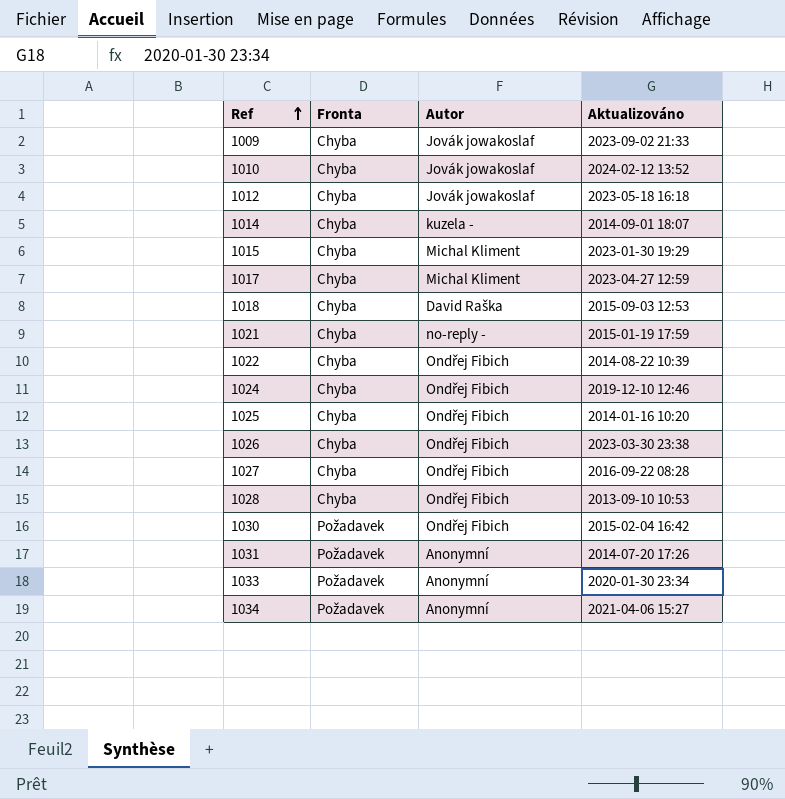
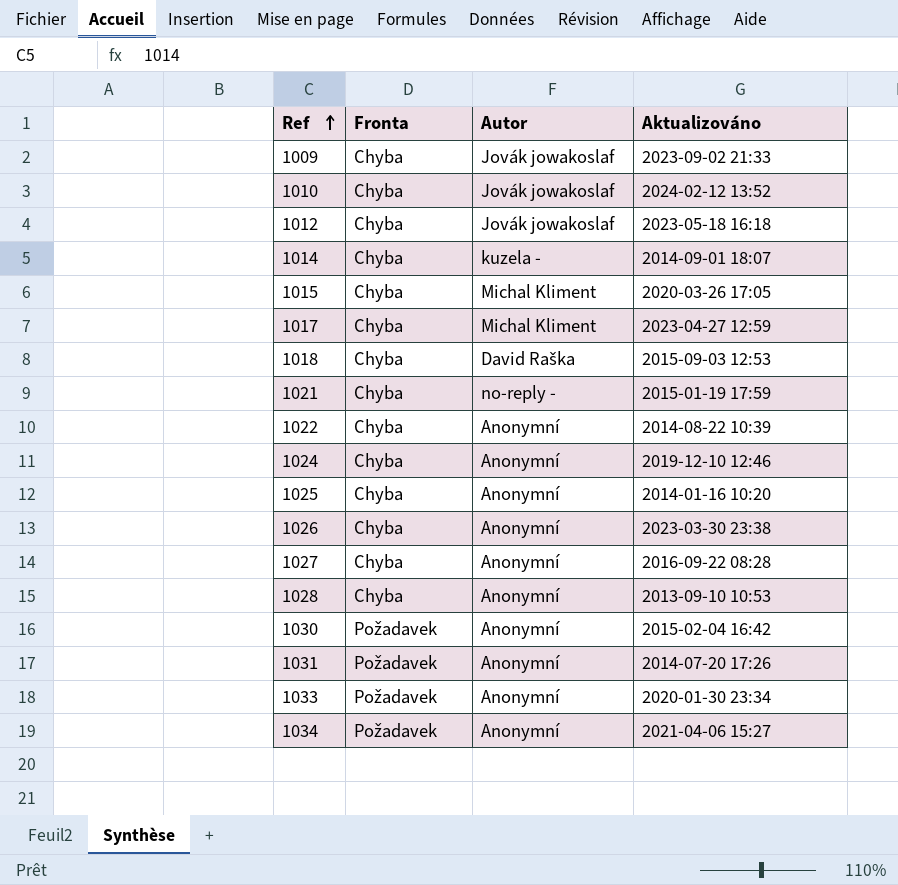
1015 | Aktualizováno: 2023-01-30 19:29 -> 2020-03-26 17:05
1022 | Autor: Ondřej Fibich -> Anonymní
1024 | Autor: Ondřej Fibich -> Anonymní
1025 | Autor: Ondřej Fibich -> Anonymní
1026 | Autor: Ondřej Fibich -> Anonymní
1027 | Autor: Ondřej Fibich -> Anonymní
1028 | Autor: Ondřej Fibich -> Anonymní
1030 | Autor: Ondřej Fibich -> Anonymní

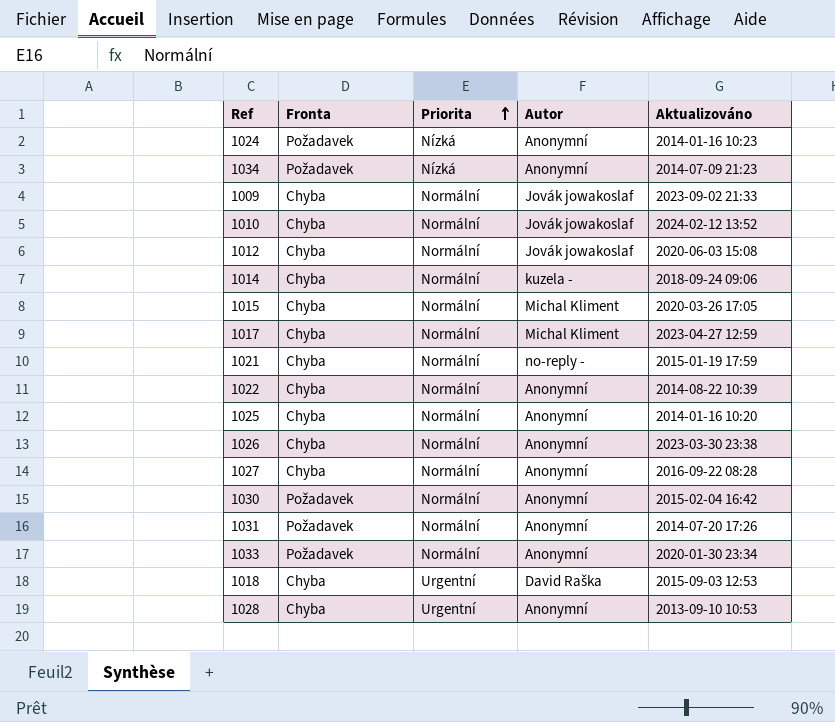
row order: Ref ascending -> Priorita ascending
column Priorita | position: none -> 3
1024 | Fronta: Chyba -> Požadavek
1024 | Aktualizováno: 2019-12-10 12:46 -> 2014-01-16 10:23
1034 | Aktualizováno: 2021-04-06 15:27 -> 2014-07-09 21:23
1012 | Aktualizováno: 2023-05-18 16:18 -> 2020-06-03 15:08
1014 | Aktualizováno: 2014-09-01 18:07 -> 2018-09-24 09:06

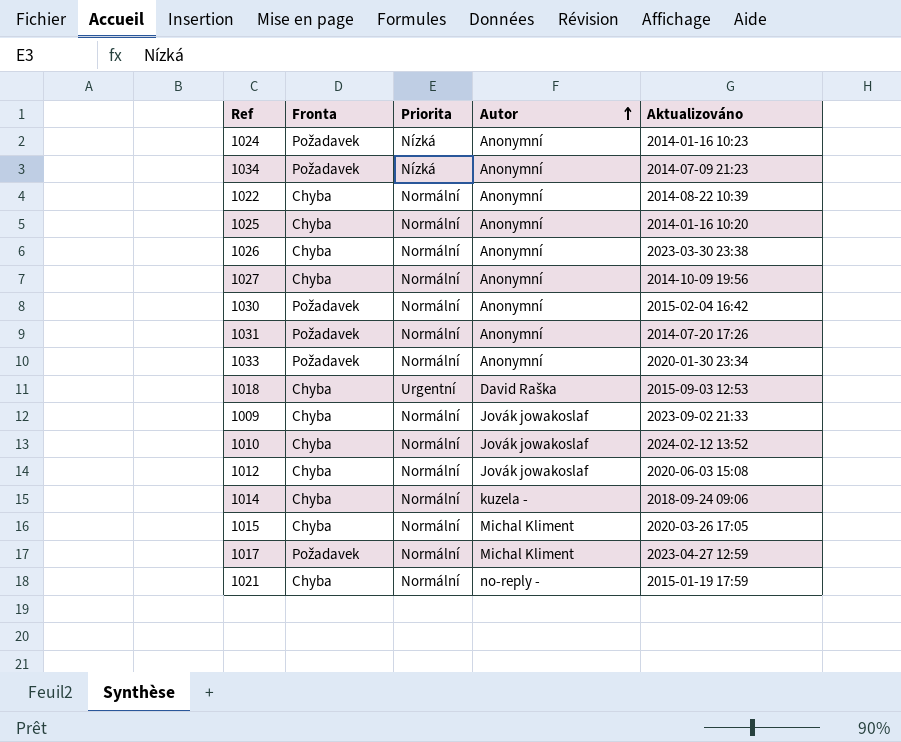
row order: Priorita ascending -> Autor ascending
row 1028: Chyba | Urgentní | Anonymní | 2013-09-10 10:53 -> none
1027 | Aktualizováno: 2016-09-22 08:28 -> 2014-10-09 19:56
1017 | Fronta: Chyba -> Požadavek

